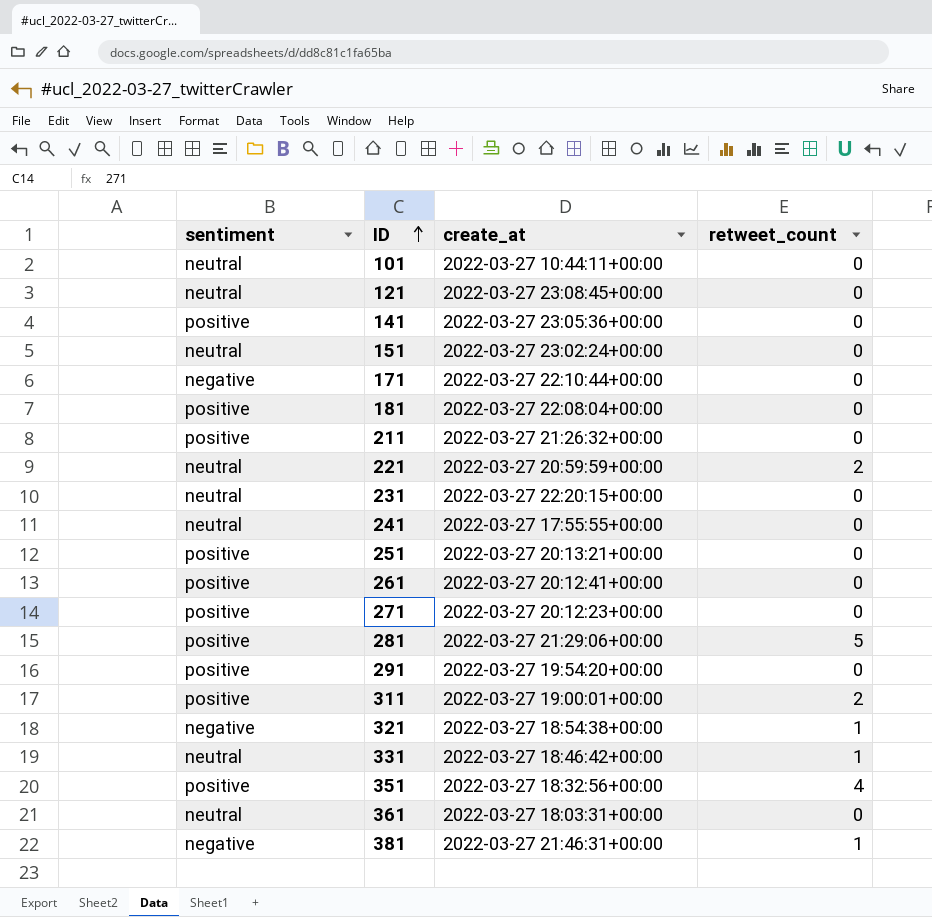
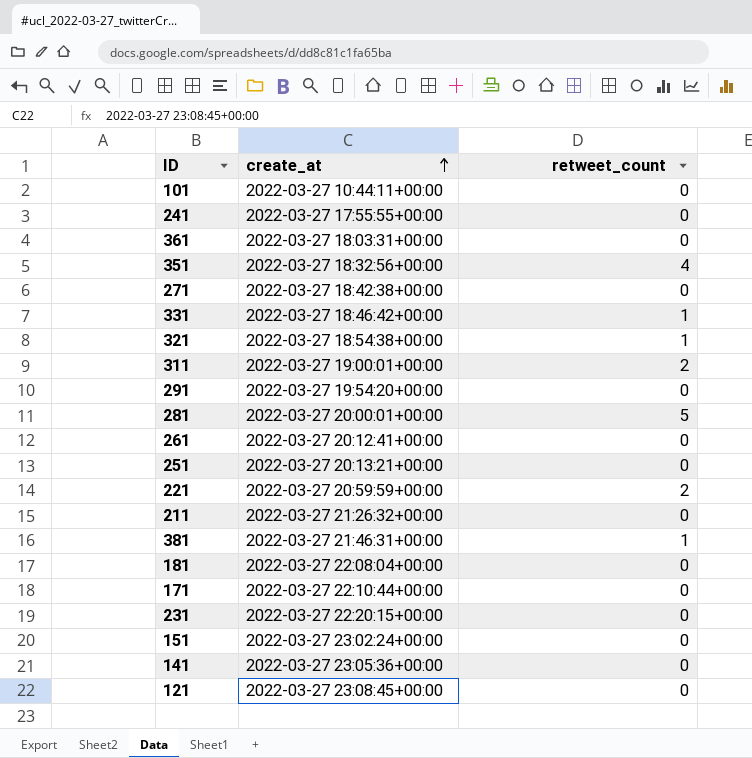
row order: ID ascending -> create_at ascending
column sentiment | position: 1 -> none
271 | create_at: 2022-03-27 20:12:23+00:00 -> 2022-03-27 18:42:38+00:00
281 | create_at: 2022-03-27 21:29:06+00:00 -> 2022-03-27 20:00:01+00:00

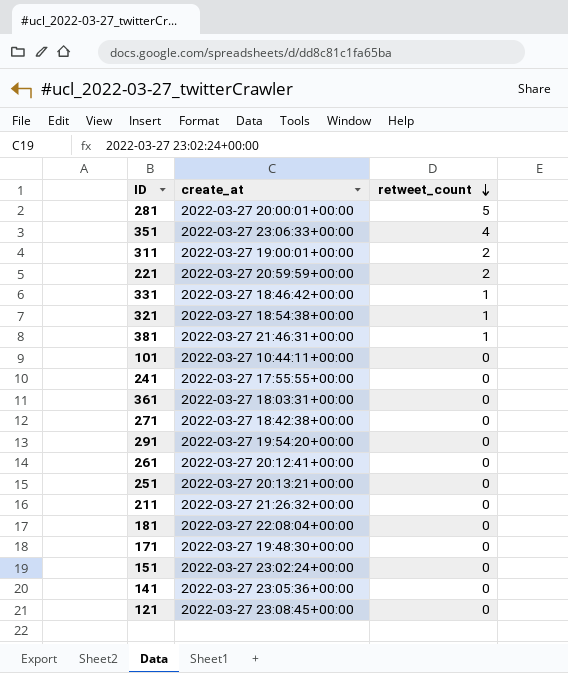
row order: create_at ascending -> retweet_count descending
row 231: 2022-03-27 22:20:15+00:00 | 0 -> none
351 | create_at: 2022-03-27 18:32:56+00:00 -> 2022-03-27 23:06:33+00:00
171 | create_at: 2022-03-27 22:10:44+00:00 -> 2022-03-27 19:48:30+00:00

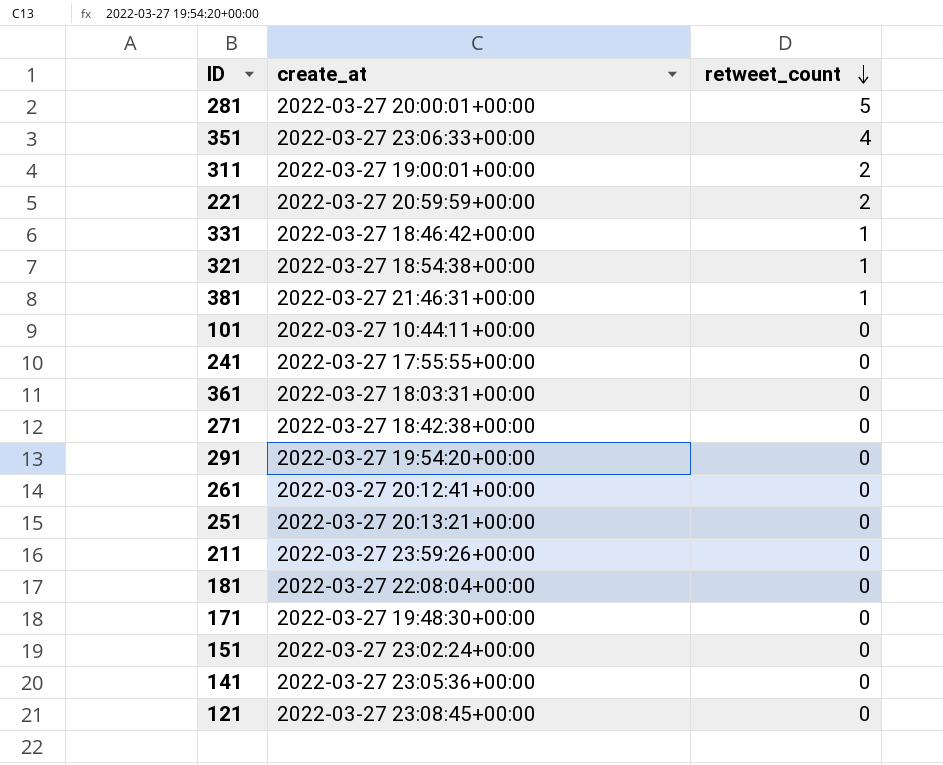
211 | create_at: 2022-03-27 21:26:32+00:00 -> 2022-03-27 23:59:26+00:00

